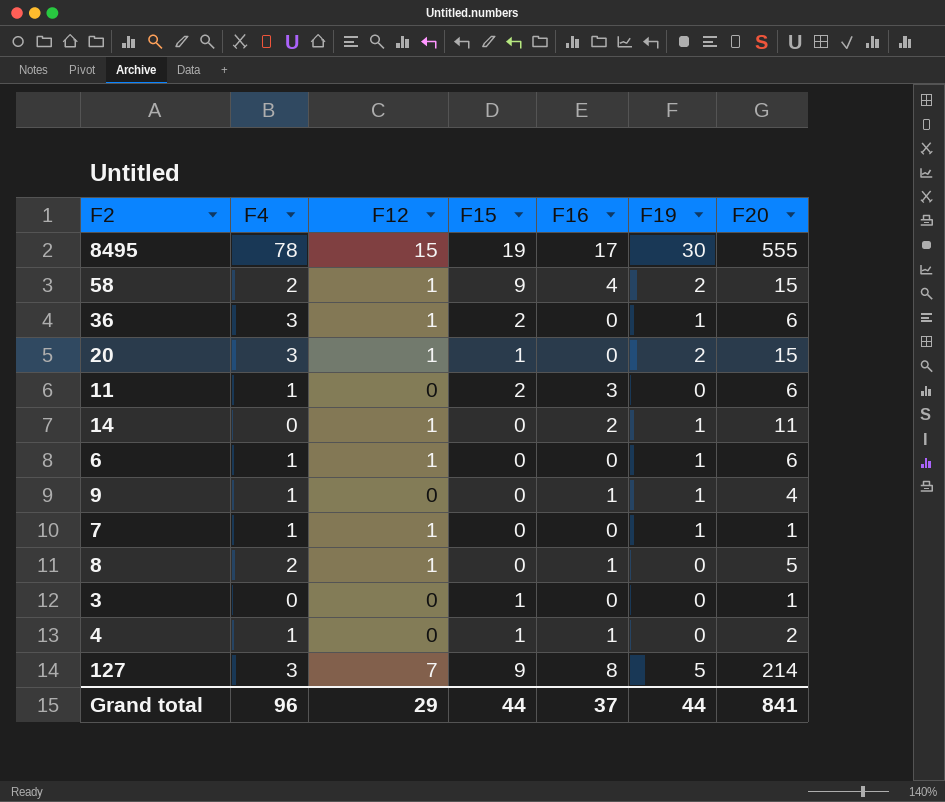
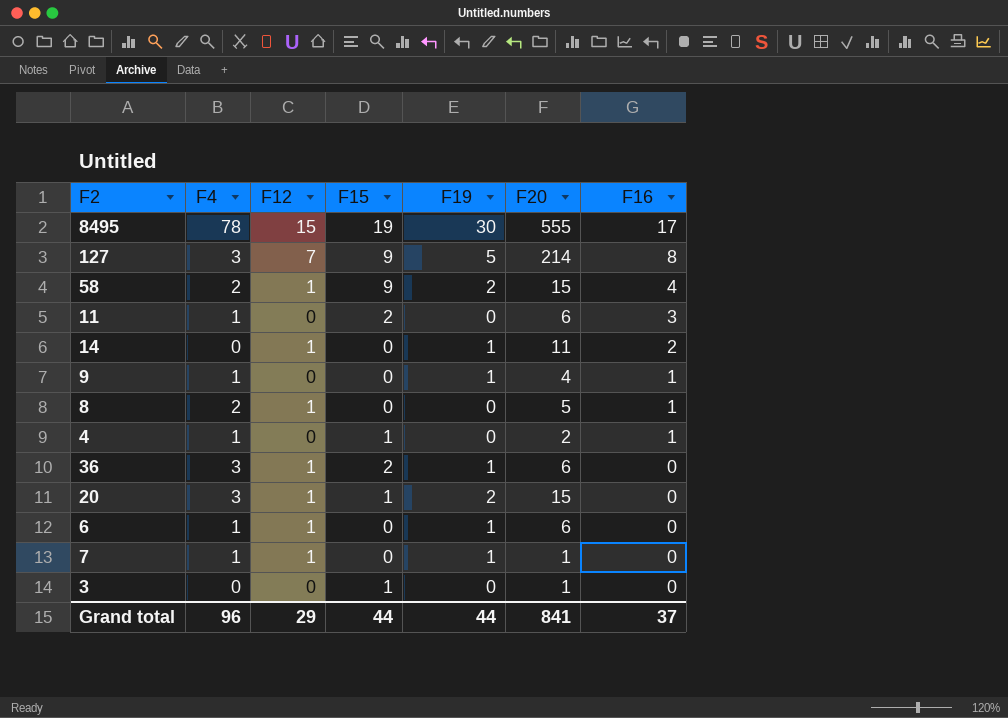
row order: none -> F16 descending
column F16 | position: 5 -> 7

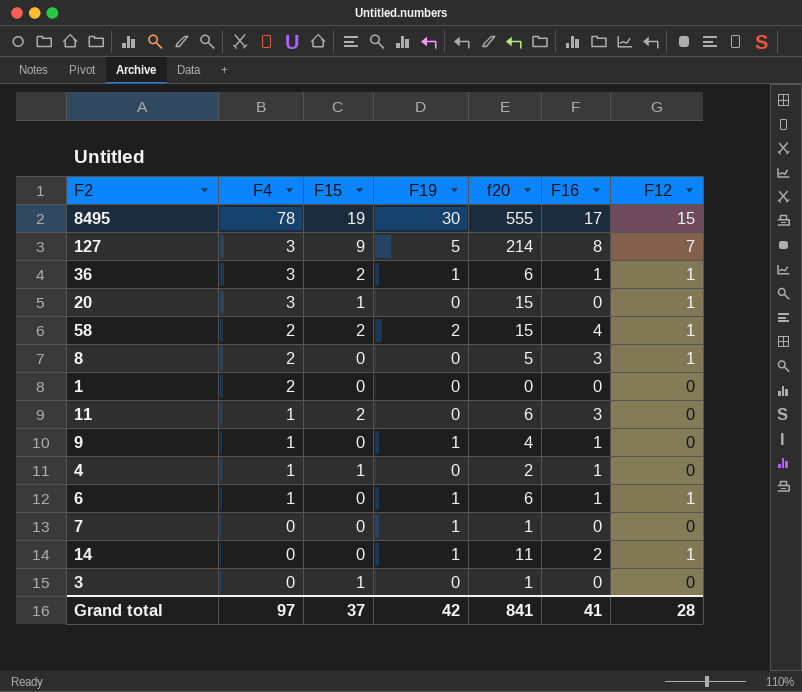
row order: F16 descending -> F4 descending
column name: F20 -> f20
column F12 | position: 3 -> 7
36 | F16: 0 -> 1
20 | F19: 2 -> 0
58 | F15: 9 -> 2
8 | F16: 1 -> 3
row 1: none -> 2 | 0 | 0 | 0 | 0 | 0
6 | F16: 0 -> 1
7 | F4: 1 -> 0
7 | F12: 1 -> 0
Grand total | F4: 96 -> 97
Grand total | F15: 44 -> 37
Grand total | F19: 44 -> 42
Grand total | F16: 37 -> 41
Grand total | F12: 29 -> 28

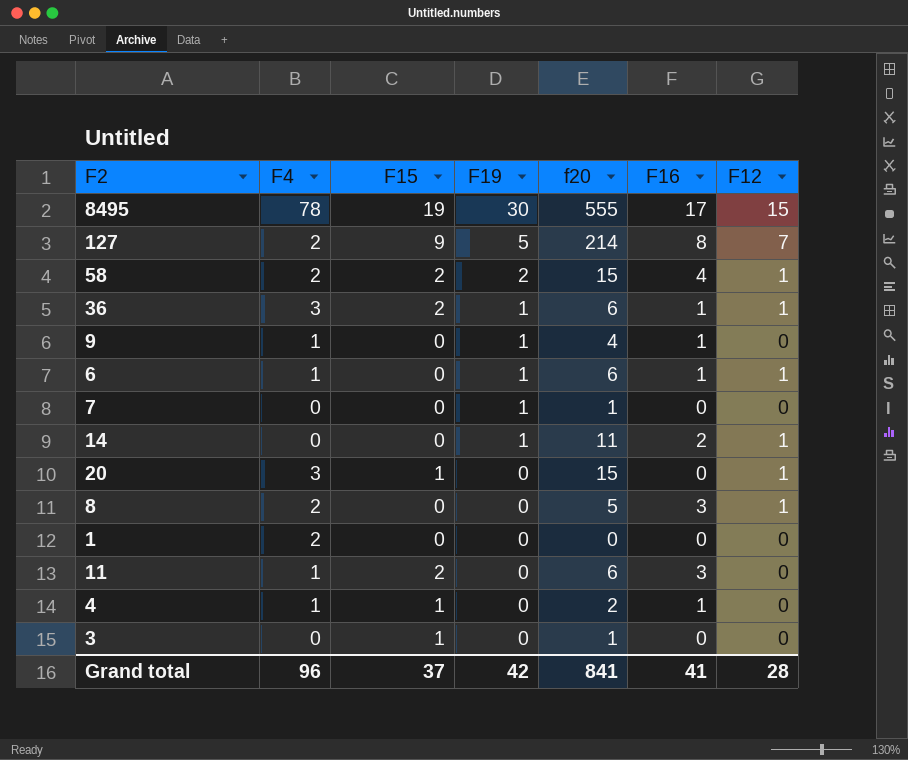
row order: F4 descending -> F19 descending
127 | F4: 3 -> 2
Grand total | F4: 97 -> 96

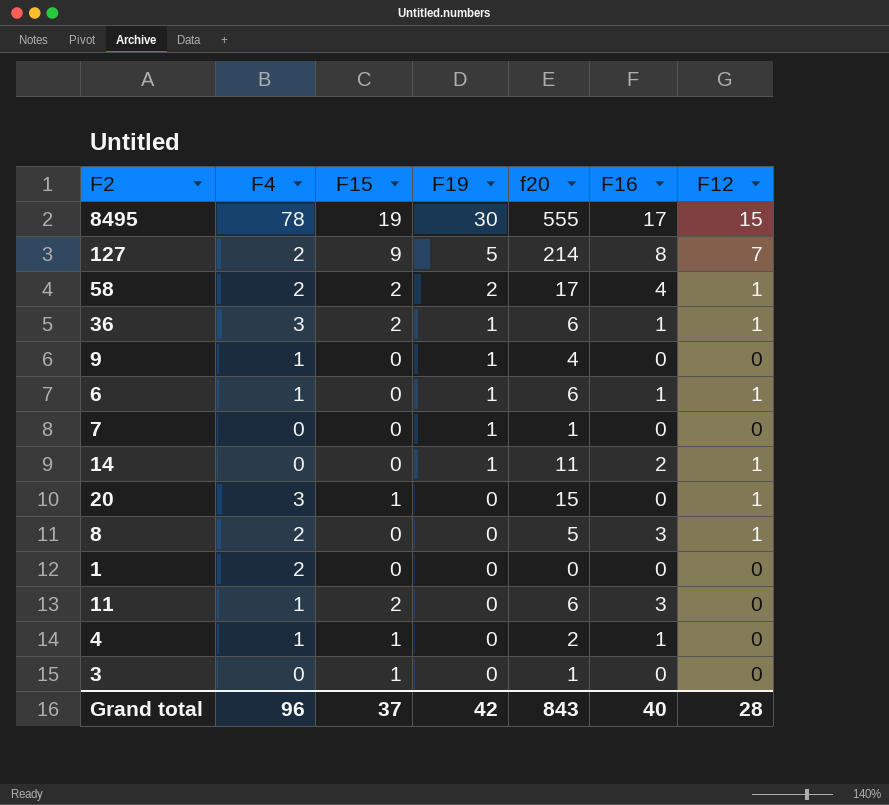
58 | f20: 15 -> 17
9 | F16: 1 -> 0
Grand total | f20: 841 -> 843
Grand total | F16: 41 -> 40

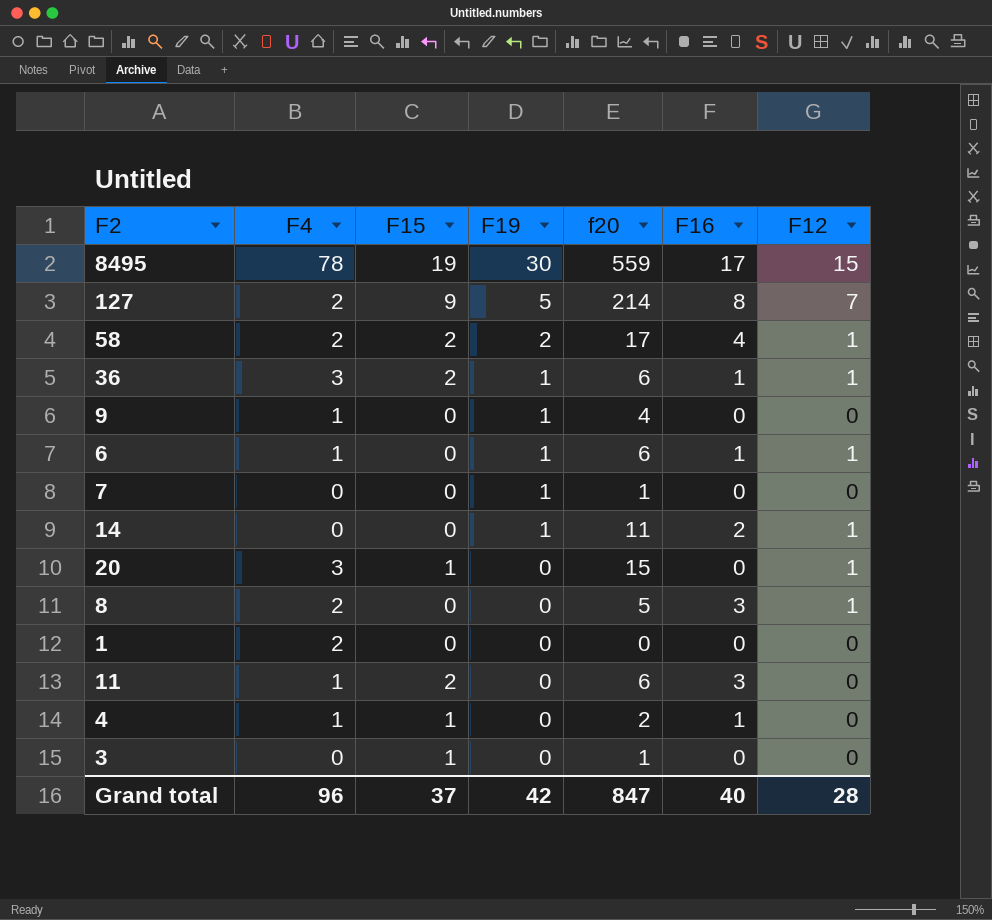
8495 | f20: 555 -> 559
Grand total | f20: 843 -> 847

